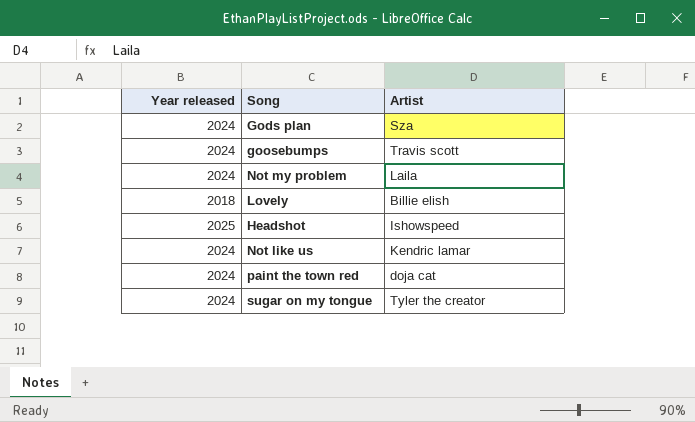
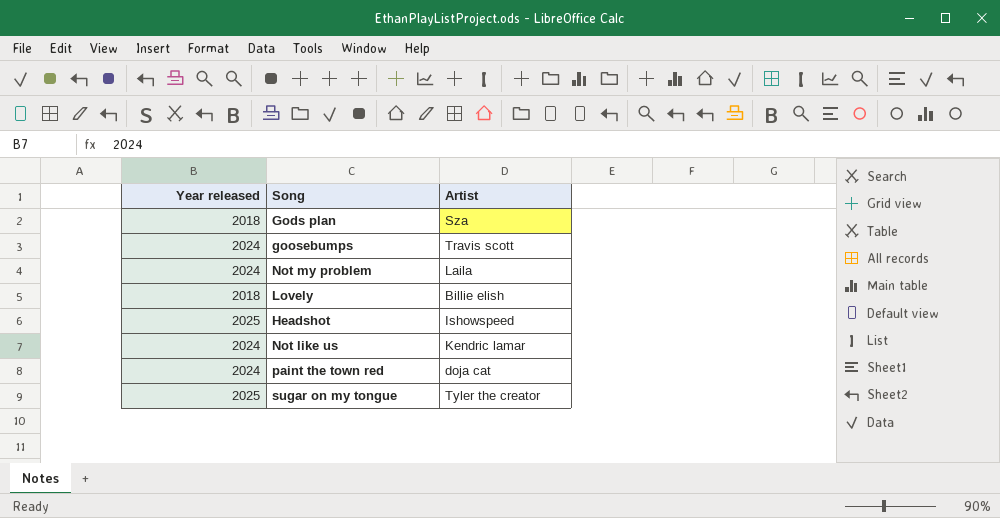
Gods plan | Year released: 2024 -> 2018
sugar on my tongue | Year released: 2024 -> 2025

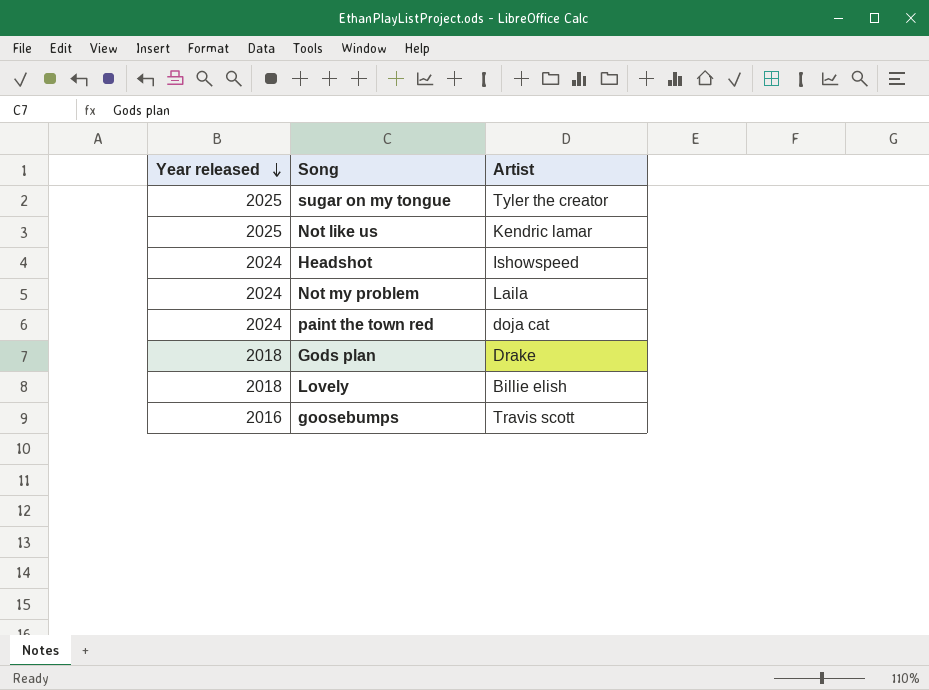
row order: none -> Year released descending
Not like us | Year released: 2024 -> 2025
Headshot | Year released: 2025 -> 2024
Gods plan | Artist: Sza -> Drake
goosebumps | Year released: 2024 -> 2016

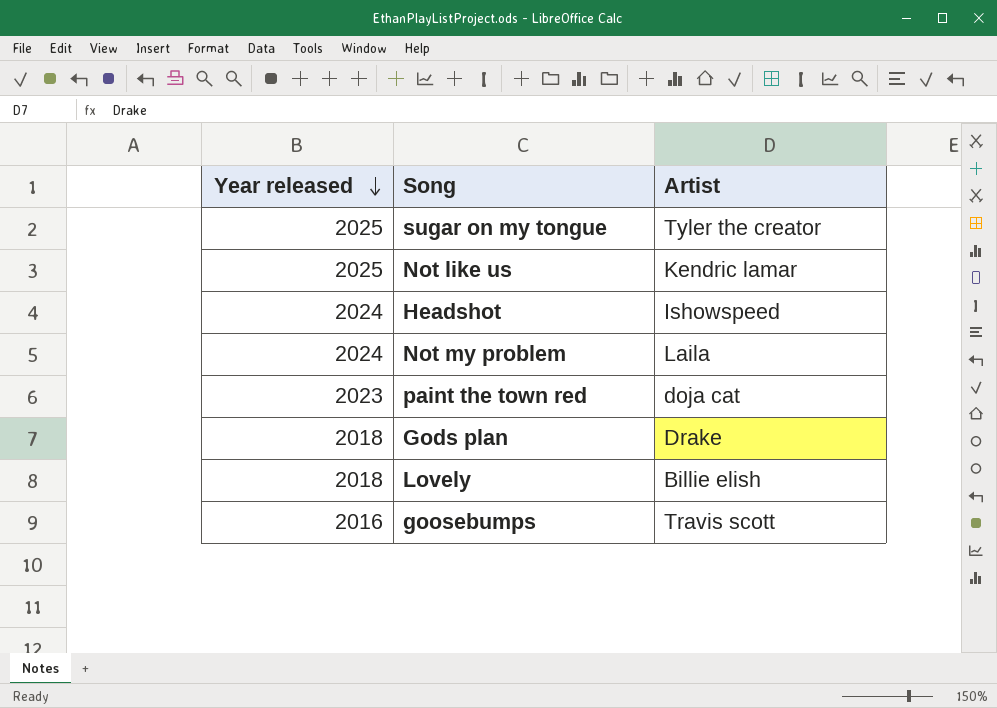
paint the town red | Year released: 2024 -> 2023

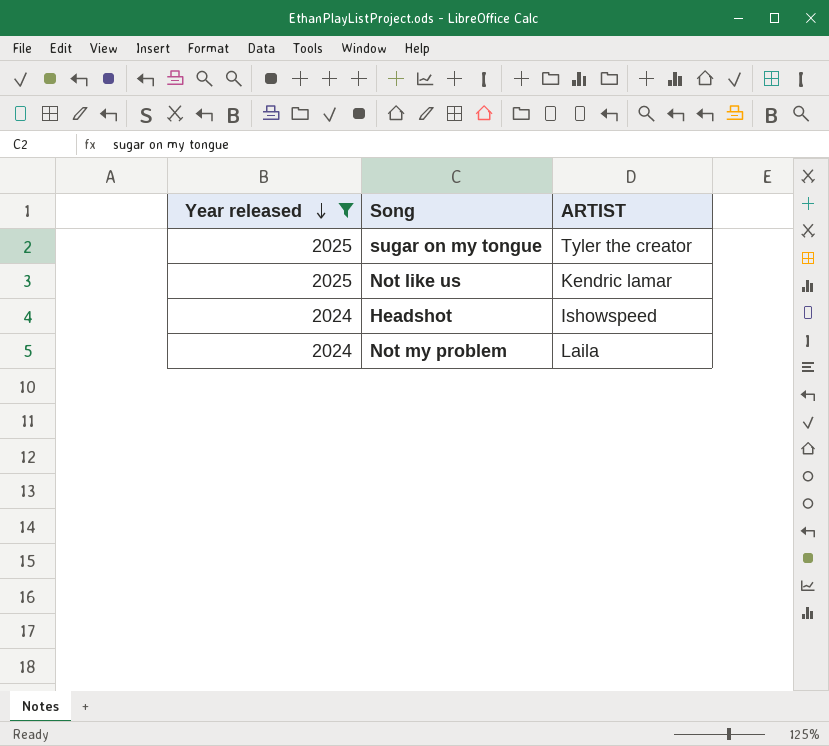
filter: none -> Year released >= 2024
column name: Artist -> ARTIST

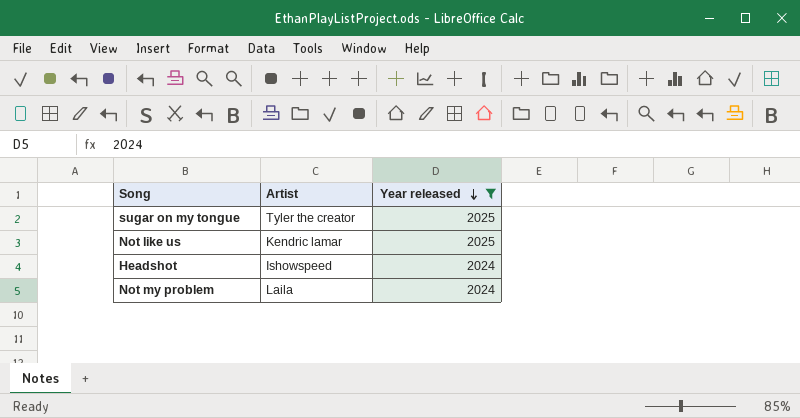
column name: ARTIST -> Artist
column Year released | position: 1 -> 3

